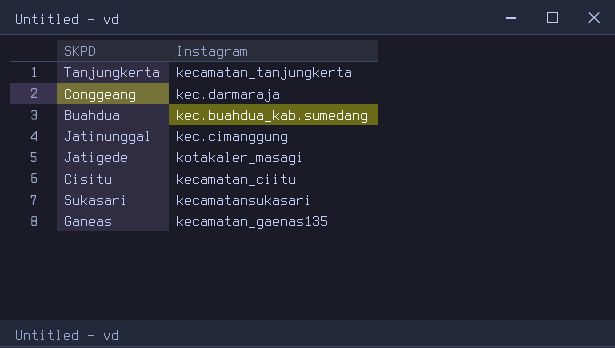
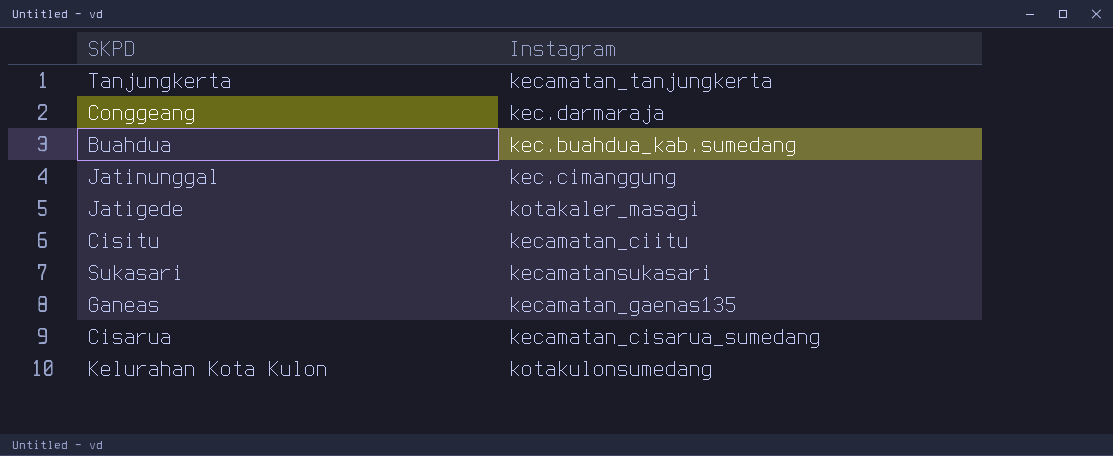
row Cisarua: none -> kecamatan_cisarua_sumedang
row Kelurahan Kota Kulon: none -> kotakulonsumedang

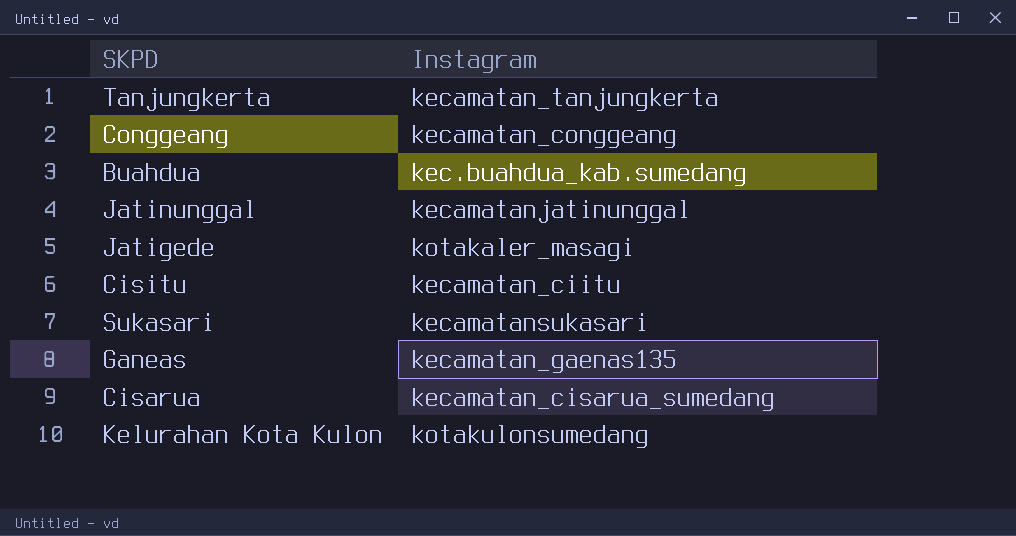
Conggeang | Instagram: kec.darmaraja -> kecamatan_conggeang
Jatinunggal | Instagram: kec.cimanggung -> kecamatanjatinunggal

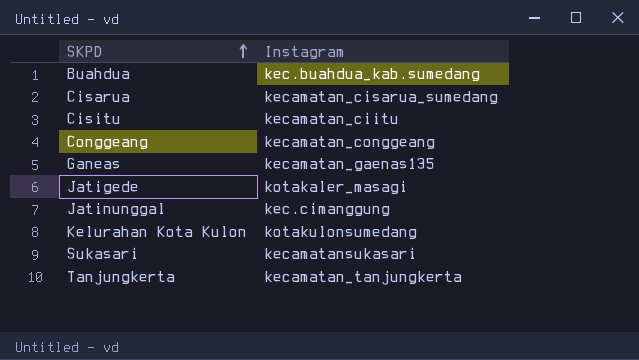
row order: none -> SKPD ascending
Jatinunggal | Instagram: kecamatanjatinunggal -> kec.cimanggung

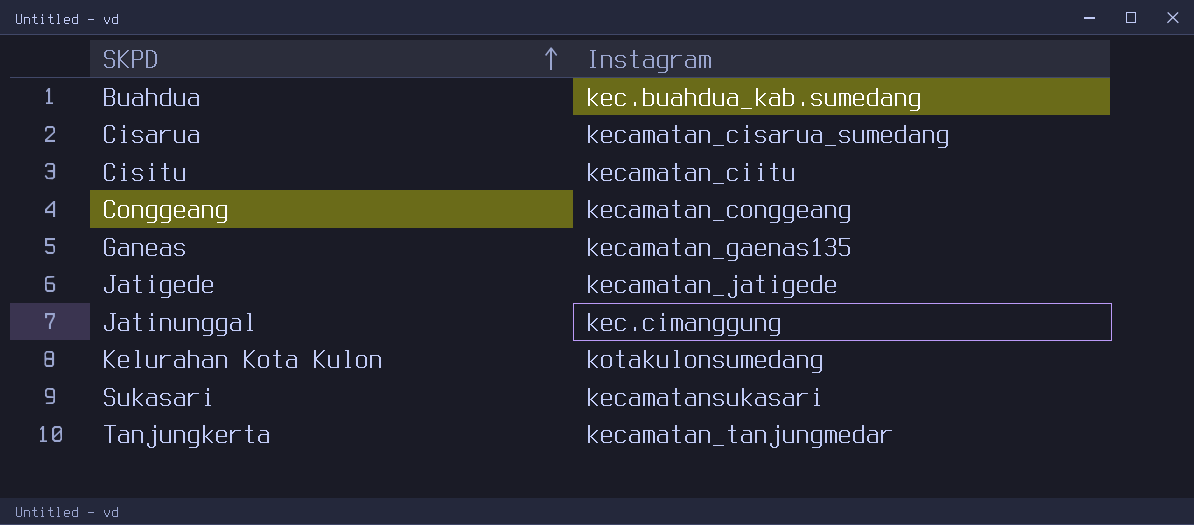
Jatigede | Instagram: kotakaler_masagi -> kecamatan_jatigede
Tanjungkerta | Instagram: kecamatan_tanjungkerta -> kecamatan_tanjungmedar

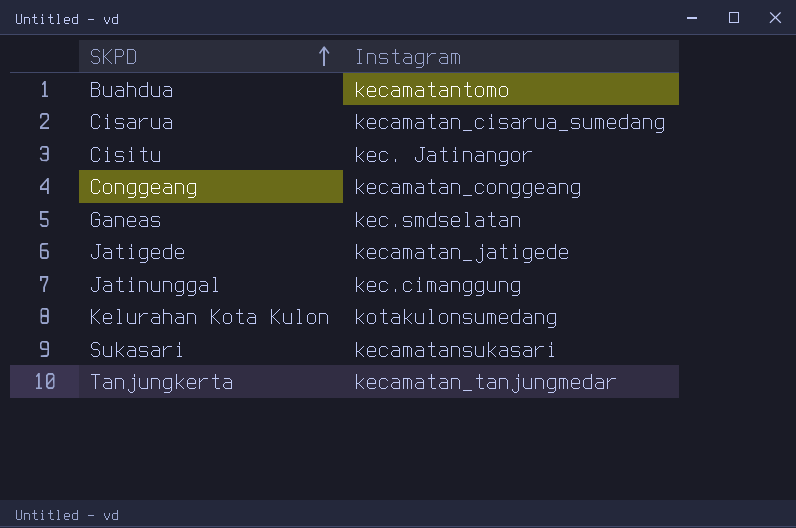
Buahdua | Instagram: kec.buahdua_kab.sumedang -> kecamatantomo
Cisitu | Instagram: kecamatan_ciitu -> kec. Jatinangor
Ganeas | Instagram: kecamatan_gaenas135 -> kec.smdselatan

